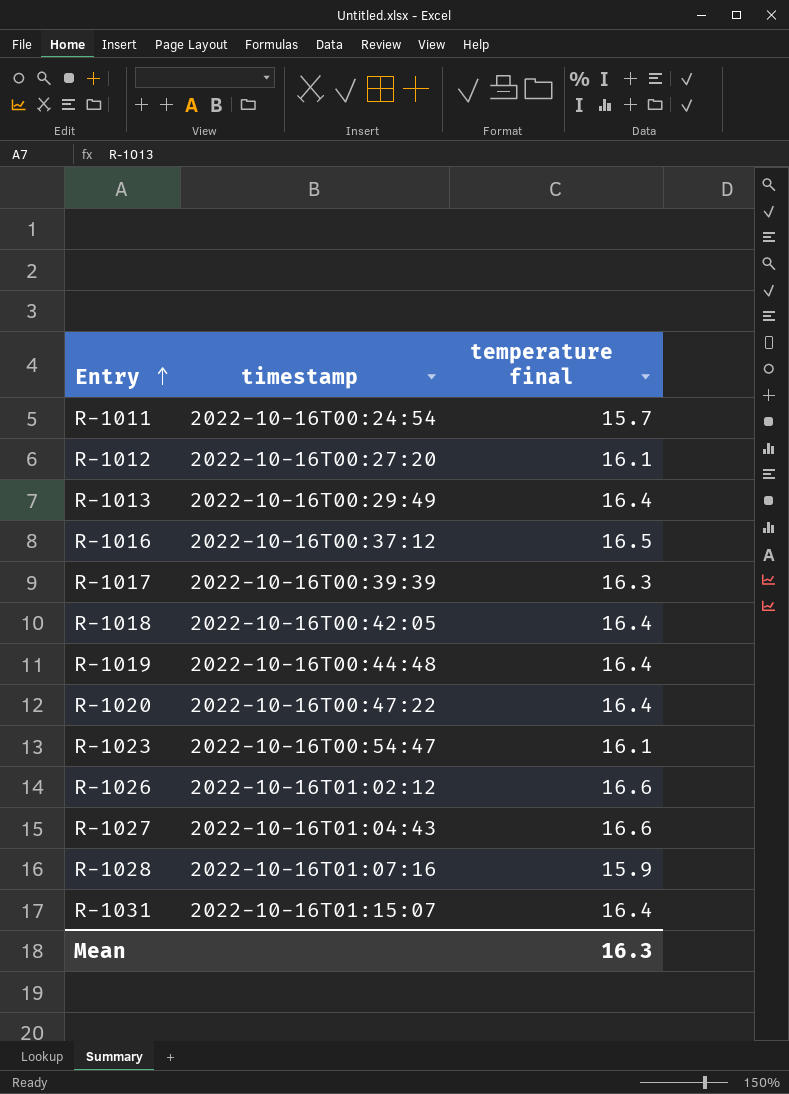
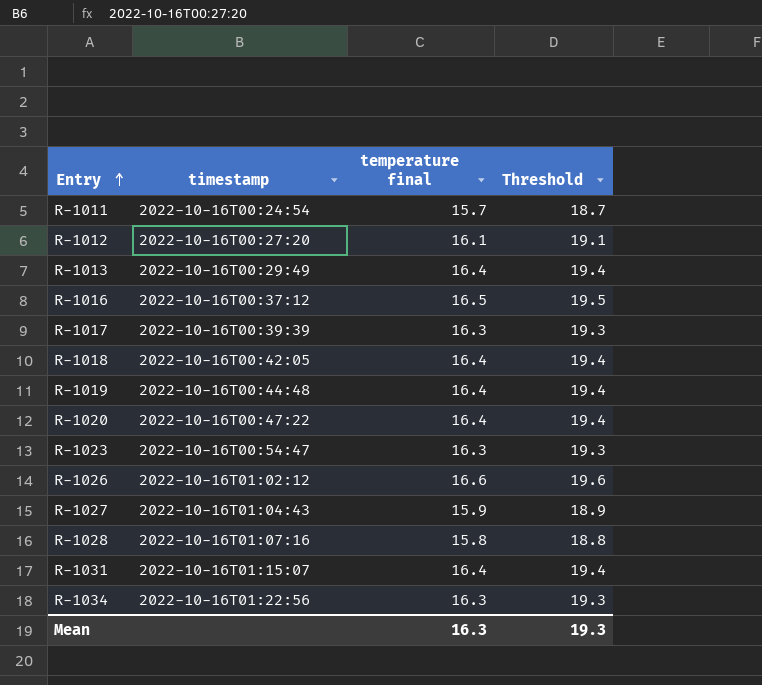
column Threshold | formula: none -> [temperature final] + 3
R-1023 | temperature final: 16.1 -> 16.3
R-1027 | temperature final: 16.6 -> 15.9
R-1028 | temperature final: 15.9 -> 15.8
row R-1034: none -> 2022-10-16T01:22:56 | 16.3 | 19.3

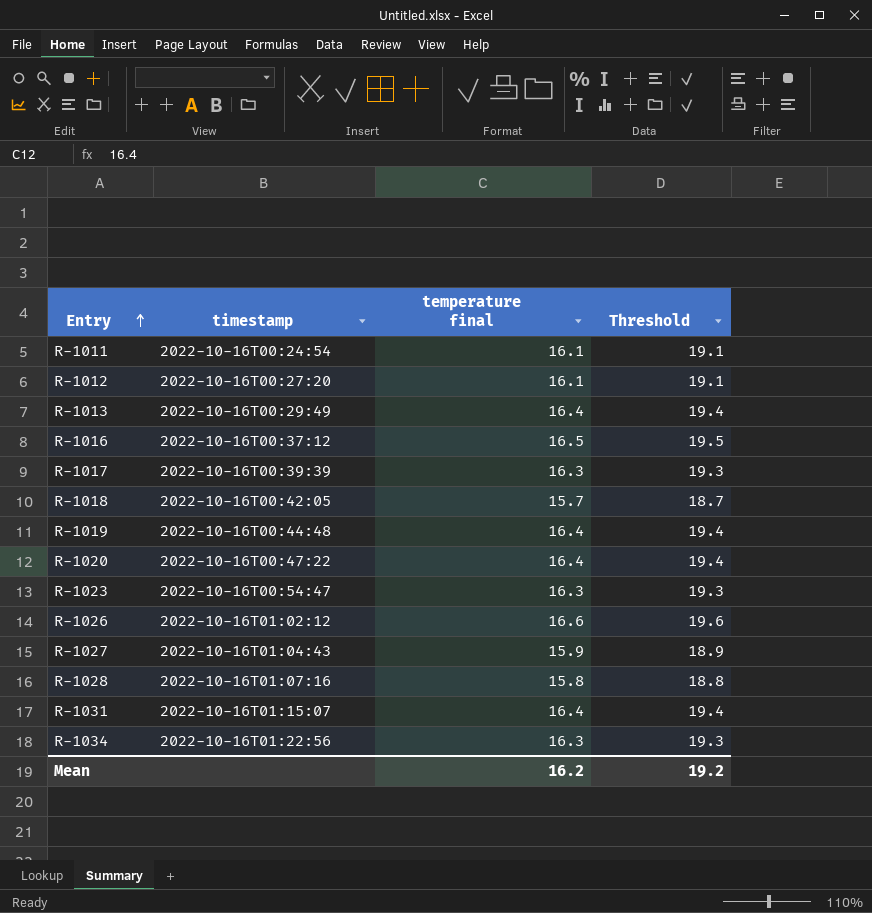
R-1011 | temperature final: 15.7 -> 16.1
R-1011 | Threshold: 18.7 -> 19.1
R-1018 | temperature final: 16.4 -> 15.7
R-1018 | Threshold: 19.4 -> 18.7
Mean | temperature final: 16.3 -> 16.2
Mean | Threshold: 19.3 -> 19.2

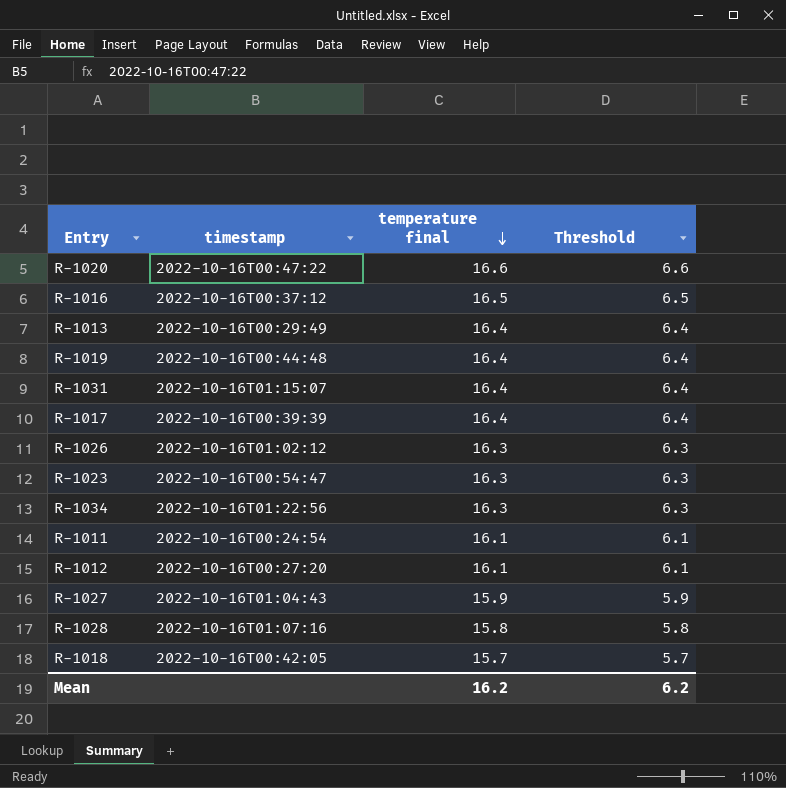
row order: Entry ascending -> temperature final descending
column Threshold | formula: [temperature final] + 3 -> [temperature final] - 10
R-1020 | temperature final: 16.4 -> 16.6
R-1017 | temperature final: 16.3 -> 16.4
R-1026 | temperature final: 16.6 -> 16.3
Mean | Threshold: 19.2 -> 6.2

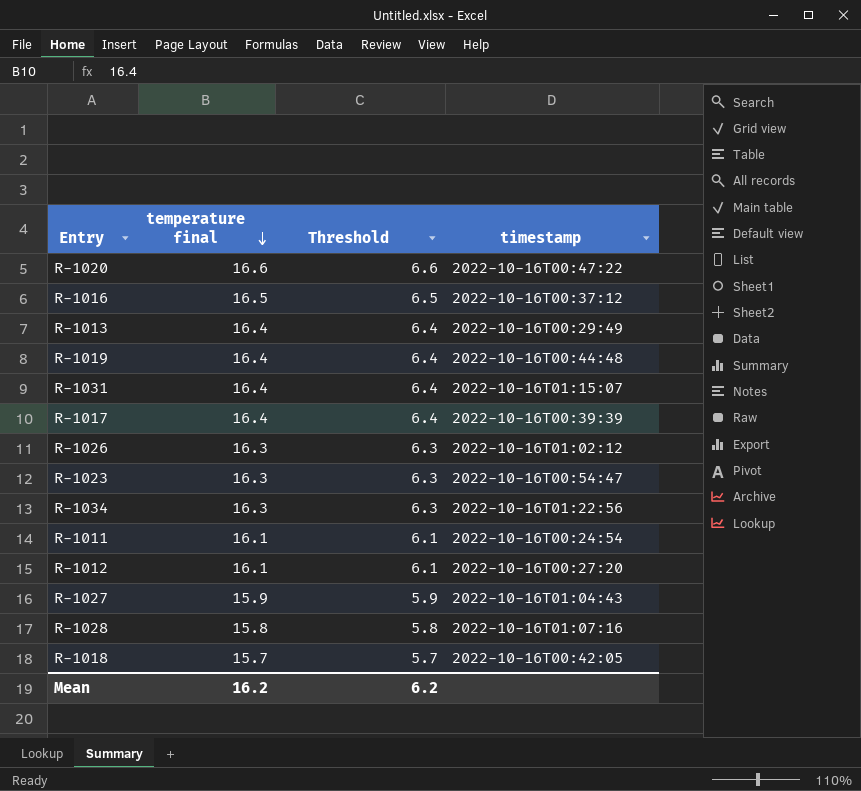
column timestamp | position: 2 -> 4

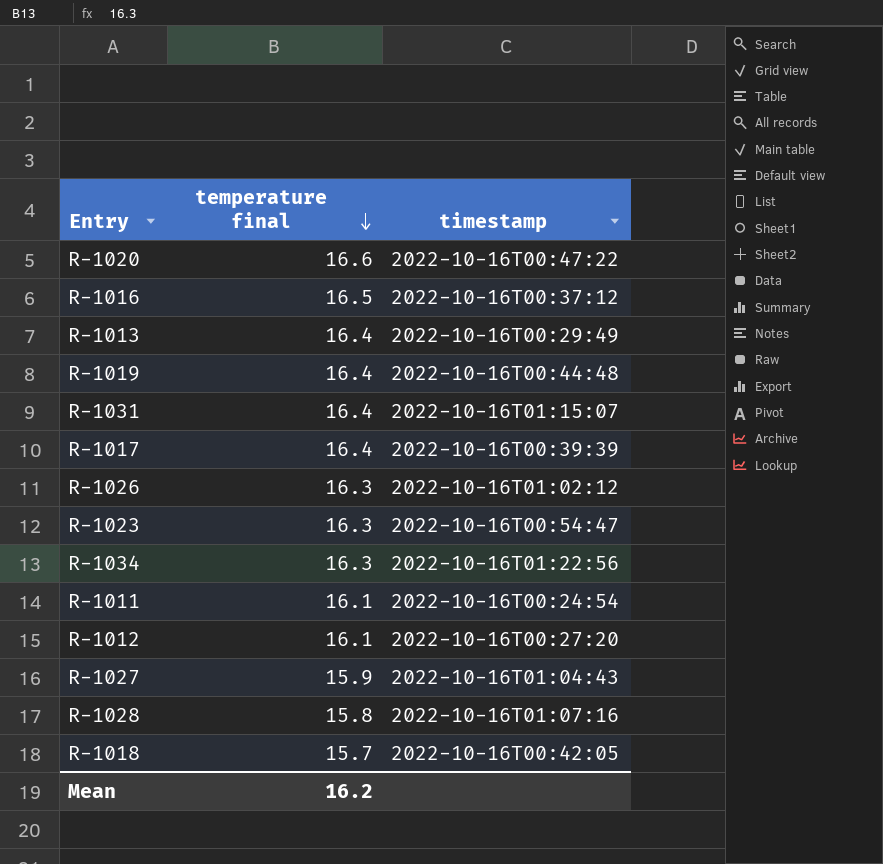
column Threshold | formula: [temperature final] - 10 -> none

